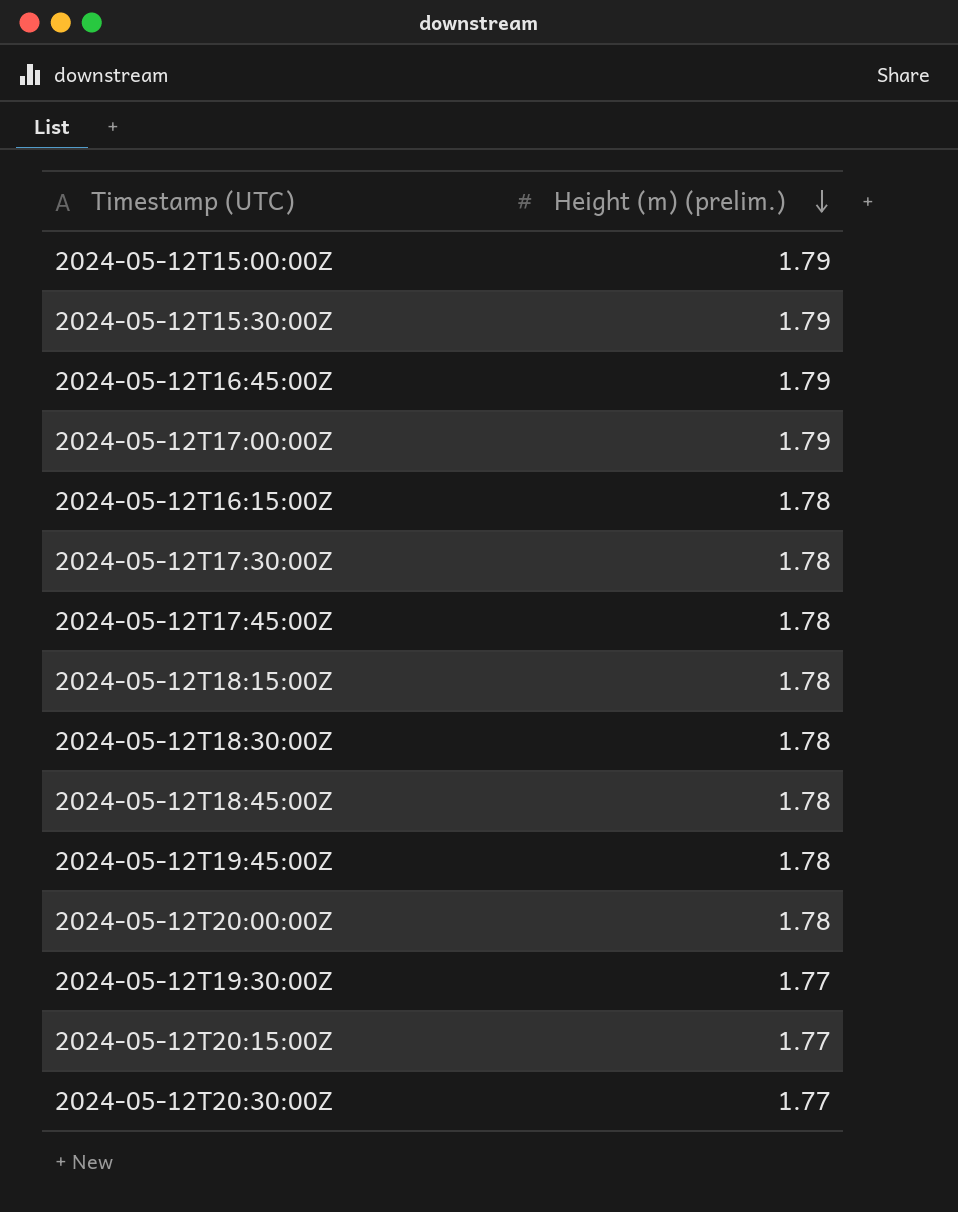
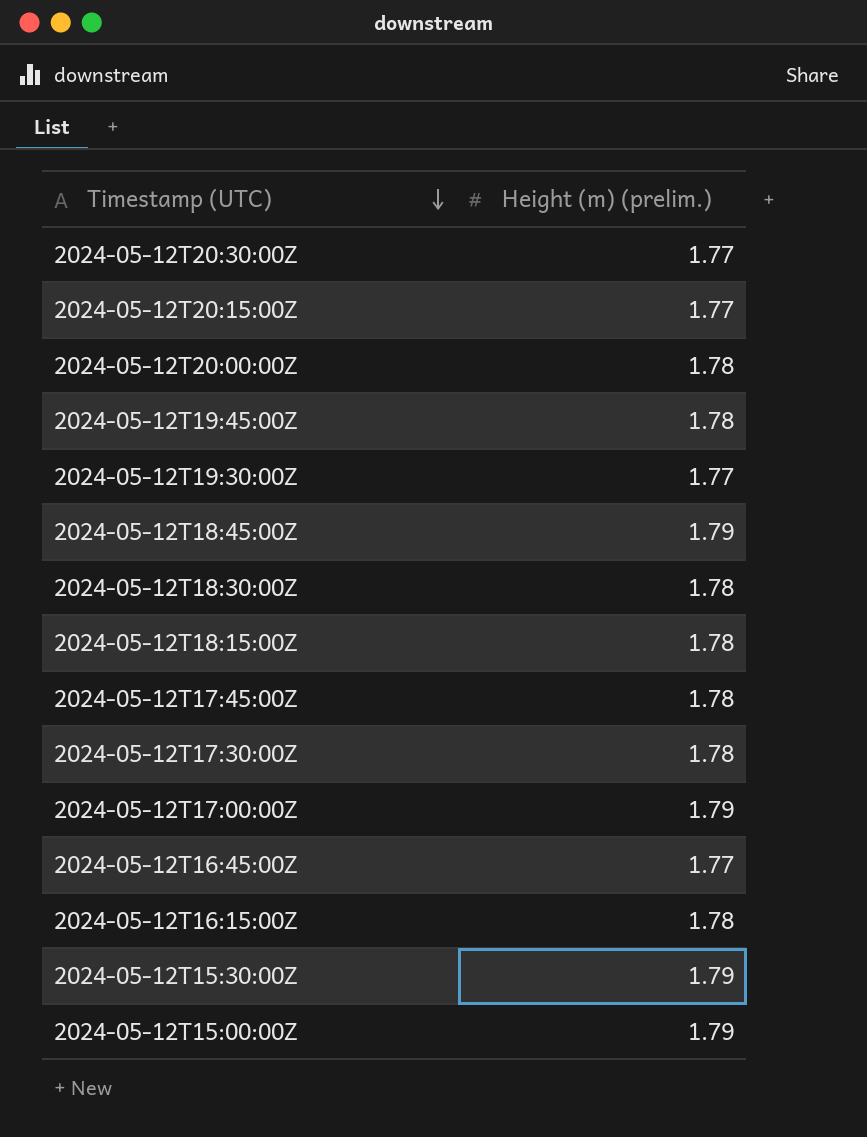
row order: Height (m) (prelim.) descending -> Timestamp (UTC) descending
2024-05-12T18:45:00Z | Height (m) (prelim.): 1.78 -> 1.79
2024-05-12T16:45:00Z | Height (m) (prelim.): 1.79 -> 1.77

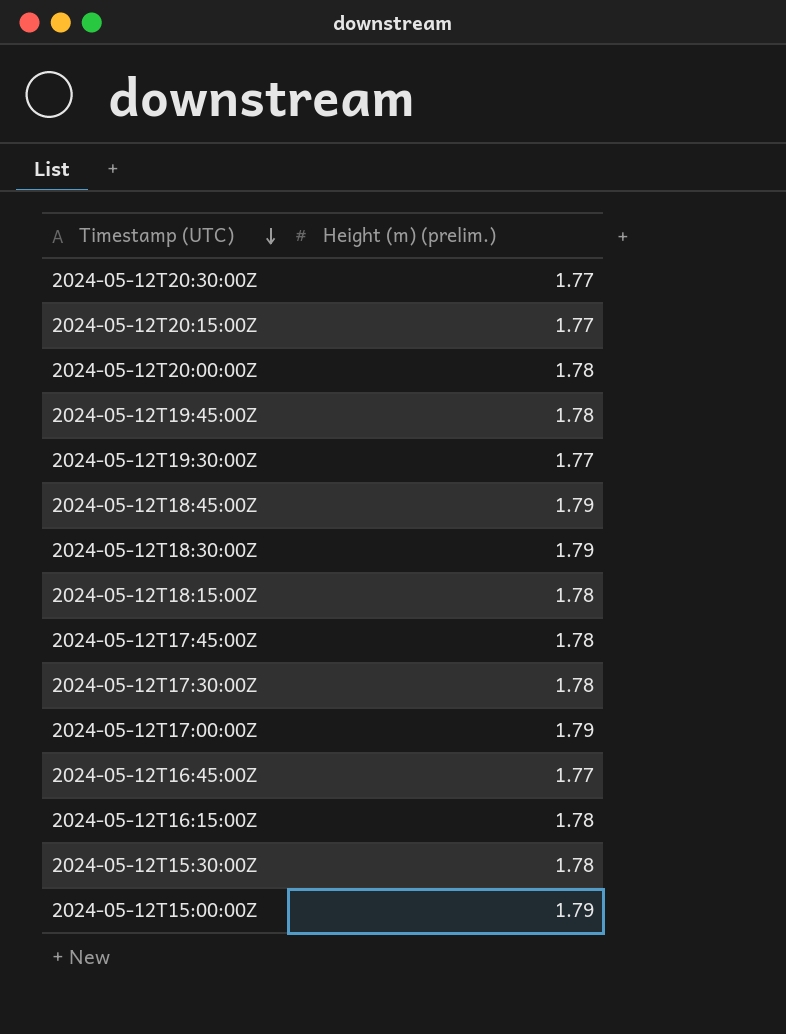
2024-05-12T18:30:00Z | Height (m) (prelim.): 1.78 -> 1.79
2024-05-12T15:30:00Z | Height (m) (prelim.): 1.79 -> 1.78

